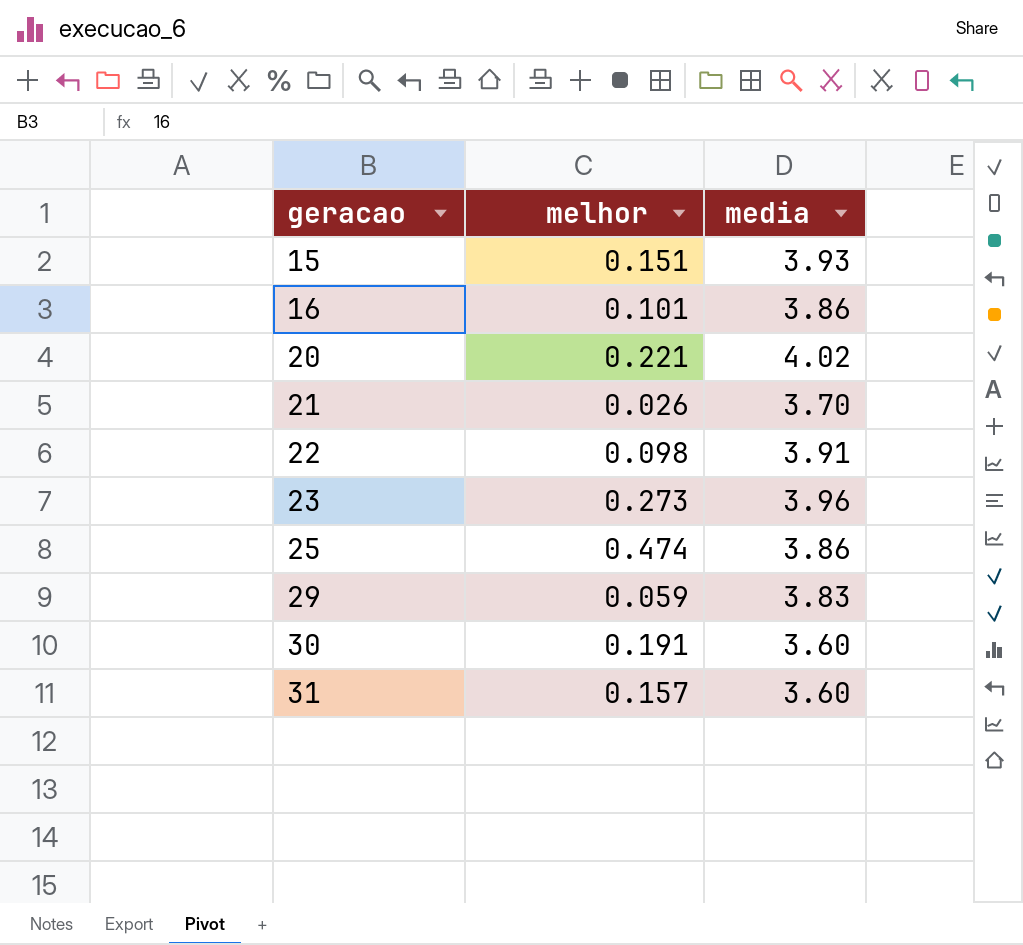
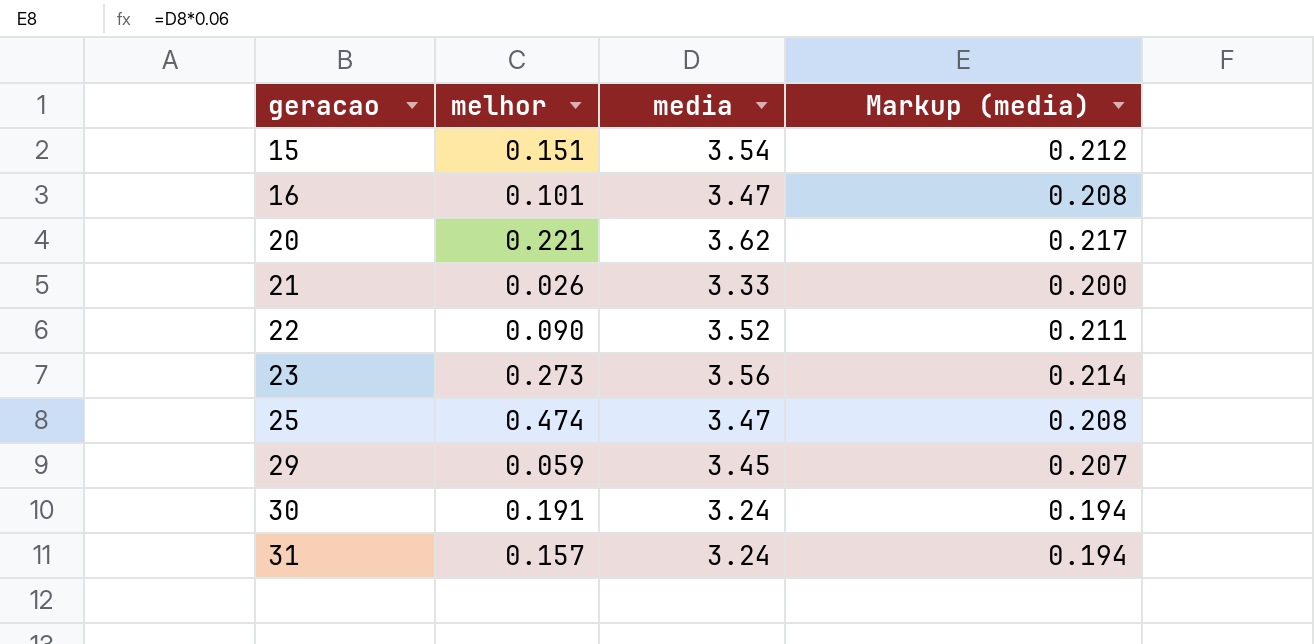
column Markup (media) | formula: none -> [media] * 0.06
15 | media: 3.93 -> 3.54
16 | media: 3.86 -> 3.47
20 | media: 4.02 -> 3.62
21 | media: 3.70 -> 3.33
22 | melhor: 0.098 -> 0.090
22 | media: 3.91 -> 3.52
23 | media: 3.96 -> 3.56
25 | media: 3.86 -> 3.47
29 | media: 3.83 -> 3.45
30 | media: 3.60 -> 3.24
31 | media: 3.60 -> 3.24

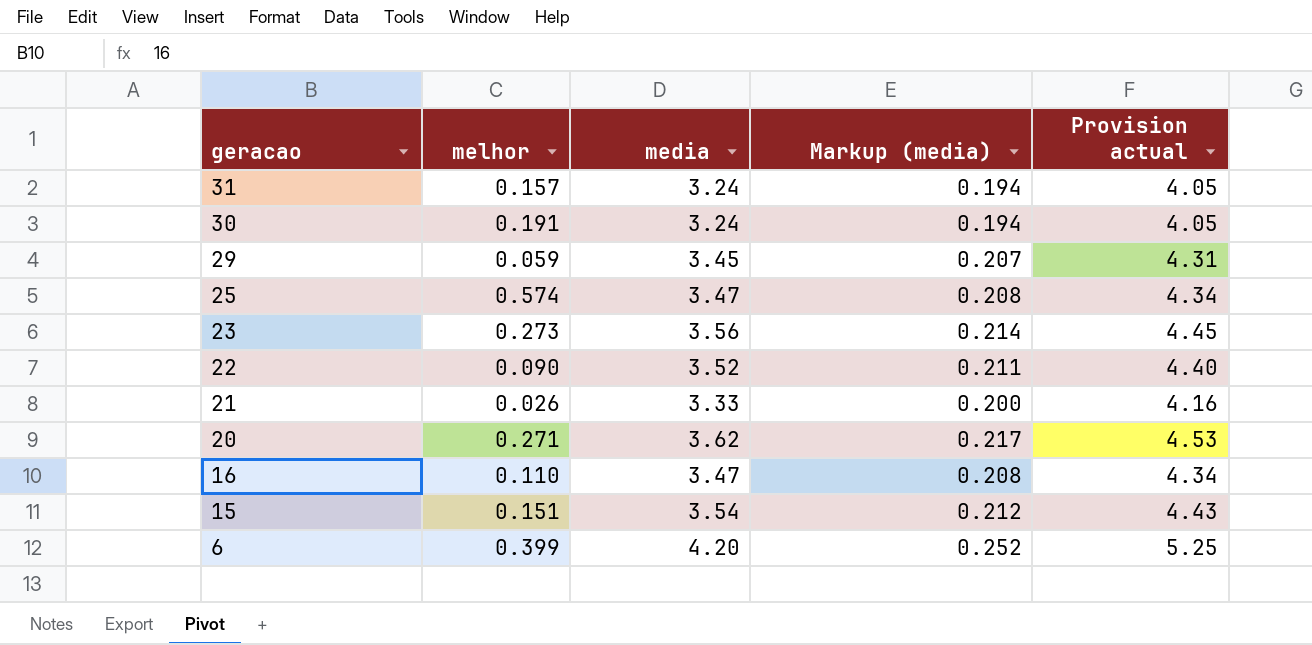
row order: geracao ascending -> geracao descending
column Provision actual | formula: none -> [media] * 1.25
25 | melhor: 0.474 -> 0.574
20 | melhor: 0.221 -> 0.271
16 | melhor: 0.101 -> 0.110
row 6: none -> 0.399 | 4.20 | 0.252 | 5.25

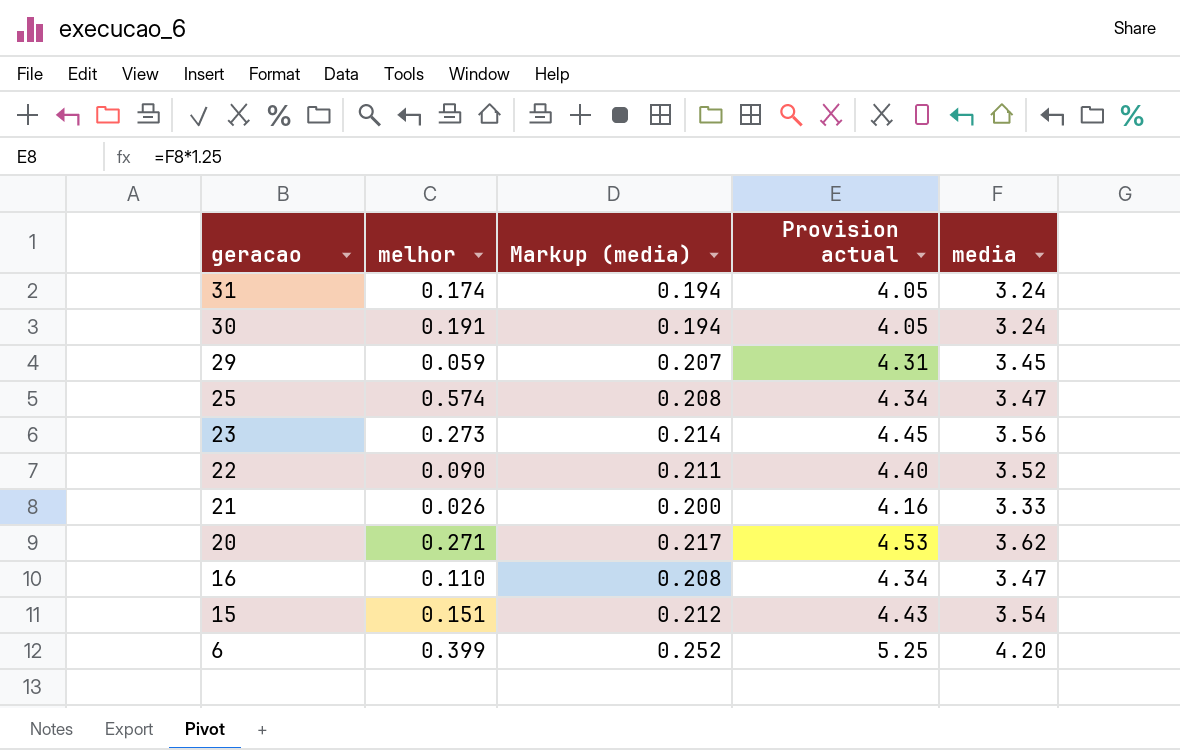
column media | position: 3 -> 5
31 | melhor: 0.157 -> 0.174

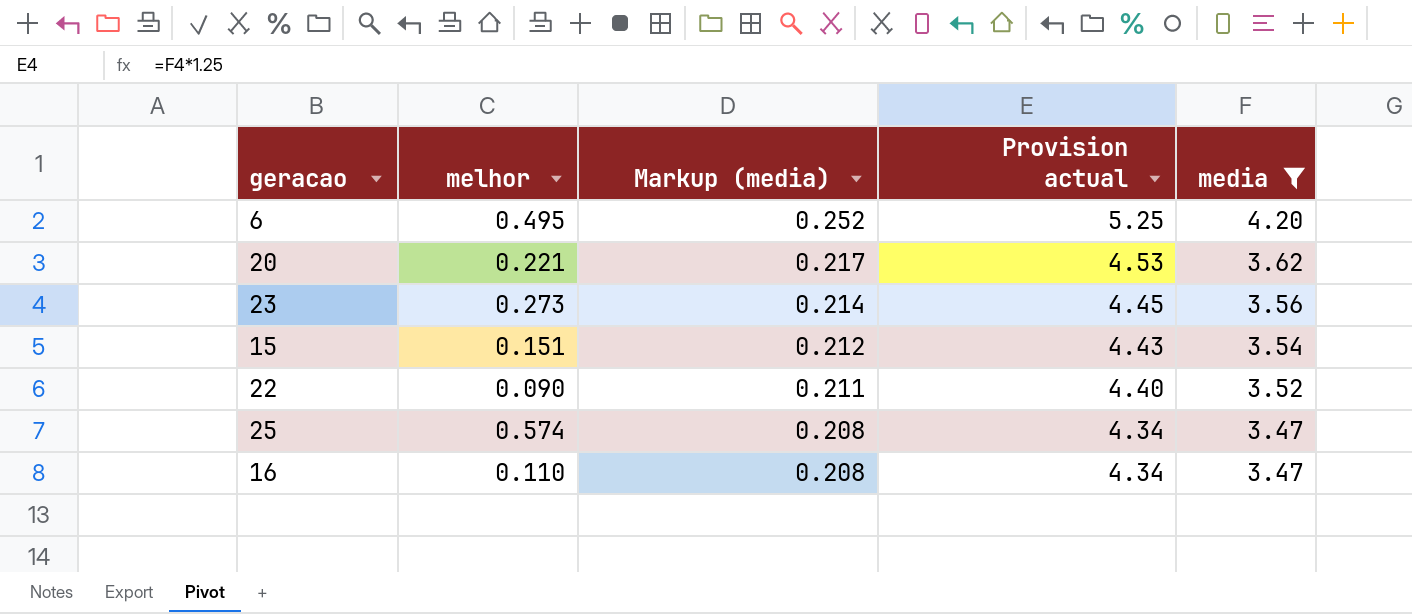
filter: none -> media >= 3.47
row order: geracao descending -> Markup (media) descending
6 | melhor: 0.399 -> 0.495
20 | melhor: 0.271 -> 0.221

